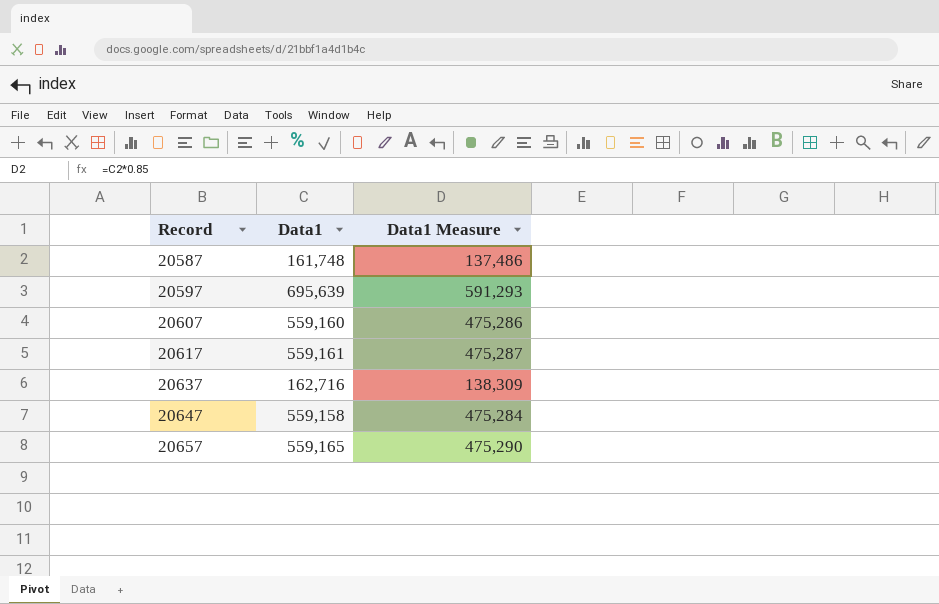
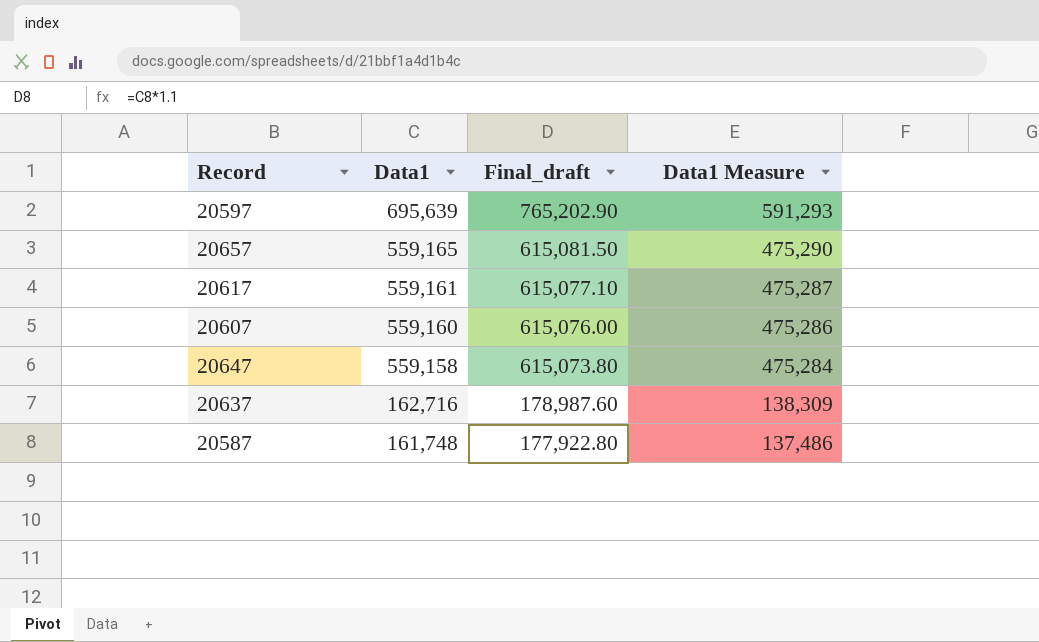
row order: Record ascending -> Data1 descending
column Final_draft | formula: none -> [Data1] * 1.1

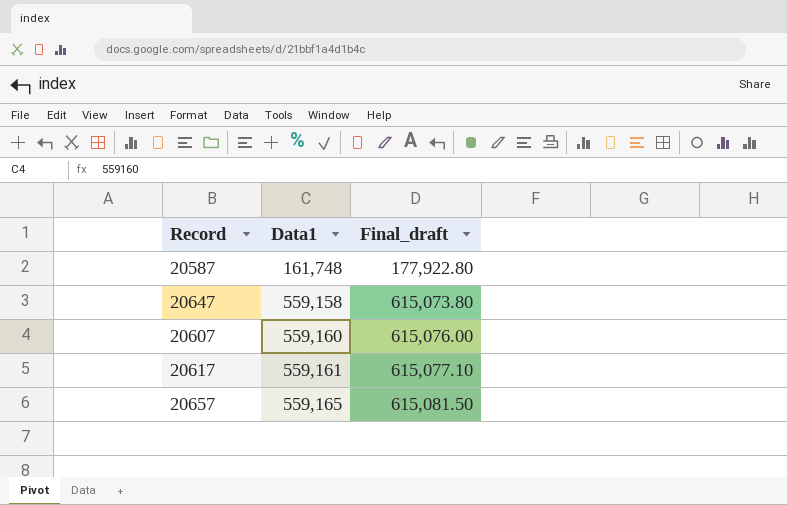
row order: Data1 descending -> Data1 ascending
column Data1 Measure | formula: [Data1] * 0.85 -> none
row 20597: 695,639 | 765,202.90 | 591,293 -> none
row 20637: 162,716 | 178,987.60 | 138,309 -> none

